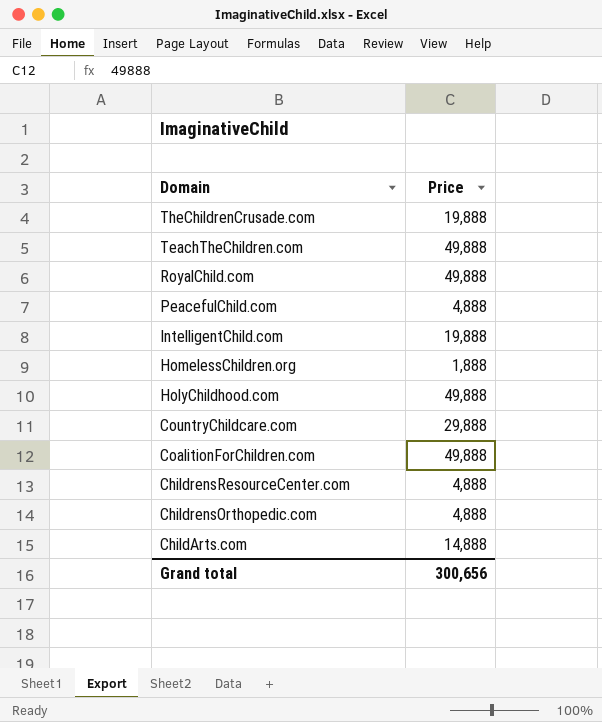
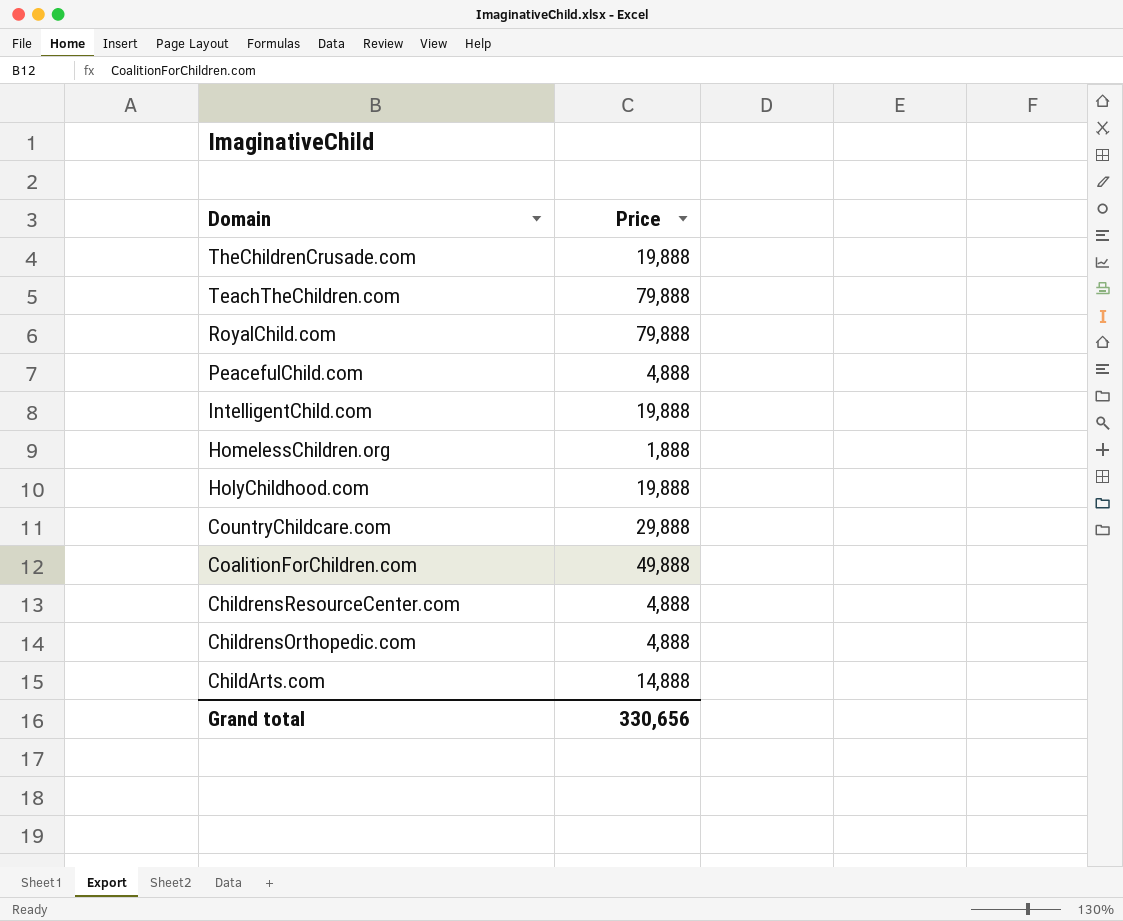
TeachTheChildren.com | Price: 49,888 -> 79,888
RoyalChild.com | Price: 49,888 -> 79,888
HolyChildhood.com | Price: 49,888 -> 19,888
Grand total | Price: 300,656 -> 330,656

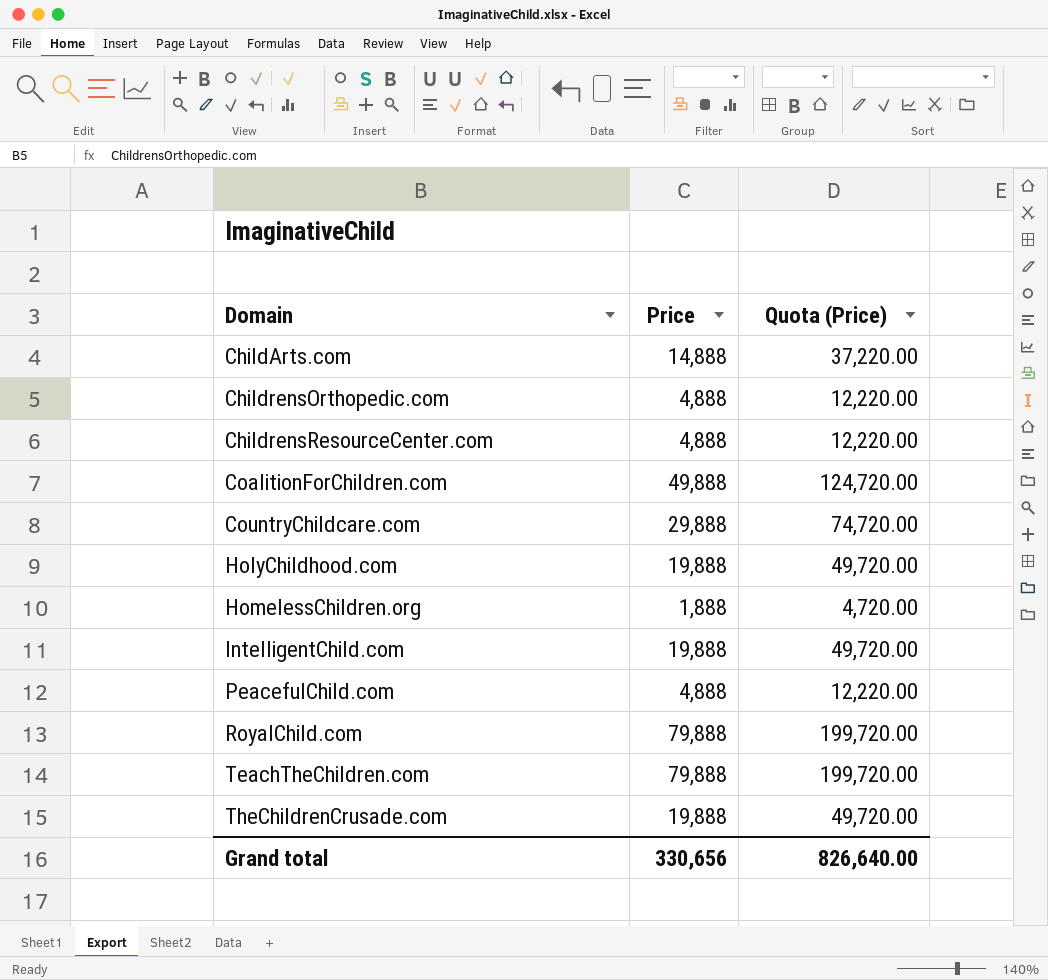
row order: Domain descending -> Domain ascending
column Quota (Price) | formula: none -> [Price] * 2.5

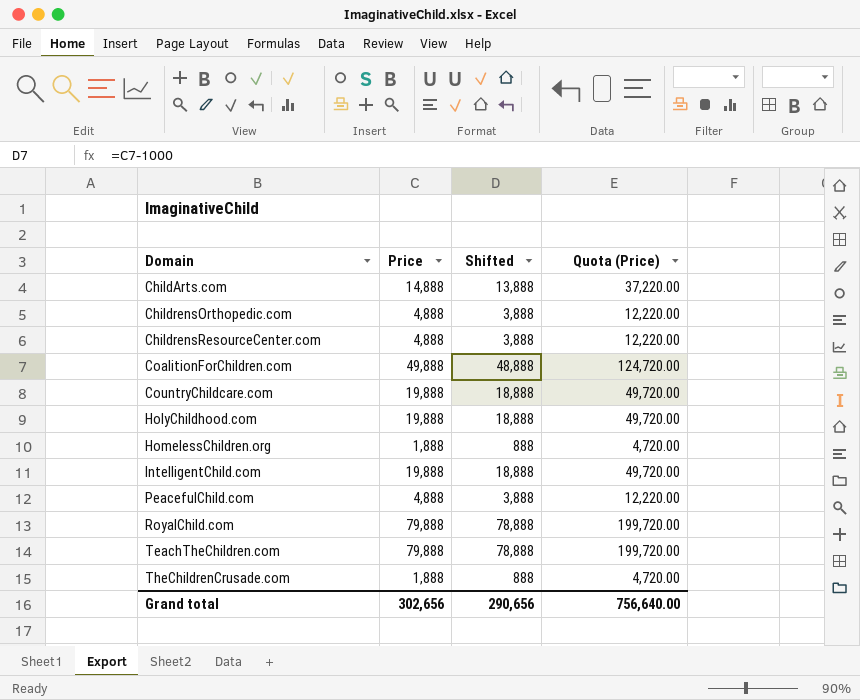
column Shifted | formula: none -> [Price] - 1000
CountryChildcare.com | Price: 29,888 -> 19,888
CountryChildcare.com | Quota (Price): 74,720.00 -> 49,720.00
TheChildrenCrusade.com | Price: 19,888 -> 1,888
TheChildrenCrusade.com | Quota (Price): 49,720.00 -> 4,720.00
Grand total | Price: 330,656 -> 302,656
Grand total | Quota (Price): 826,640.00 -> 756,640.00

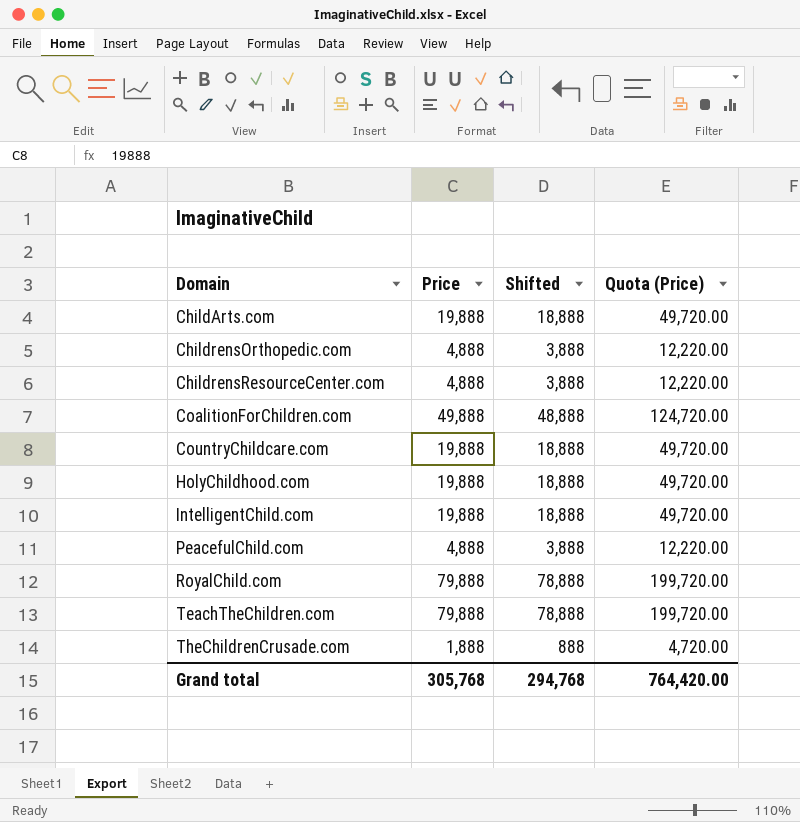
row HomelessChildren.org: 1,888 | 888 | 4,720.00 -> none
ChildArts.com | Price: 14,888 -> 19,888
ChildArts.com | Shifted: 13,888 -> 18,888
ChildArts.com | Quota (Price): 37,220.00 -> 49,720.00
Grand total | Price: 302,656 -> 305,768
Grand total | Shifted: 290,656 -> 294,768
Grand total | Quota (Price): 756,640.00 -> 764,420.00

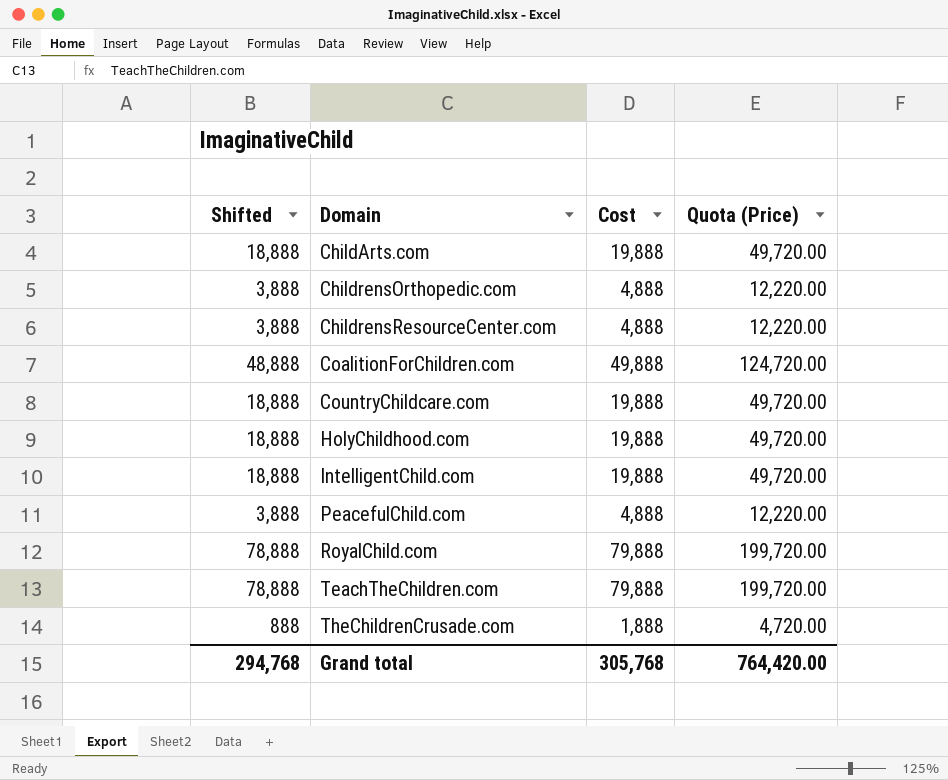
column Shifted | position: 3 -> 1
column name: Price -> Cost

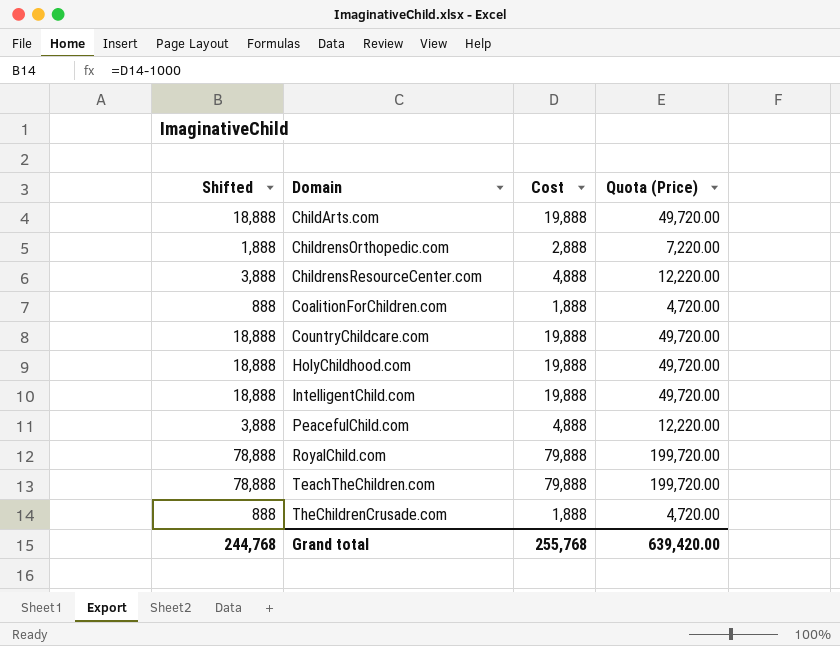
ChildrensOrthopedic.com | Shifted: 3,888 -> 1,888
ChildrensOrthopedic.com | Cost: 4,888 -> 2,888
ChildrensOrthopedic.com | Quota (Price): 12,220.00 -> 7,220.00
CoalitionForChildren.com | Shifted: 48,888 -> 888
CoalitionForChildren.com | Cost: 49,888 -> 1,888
CoalitionForChildren.com | Quota (Price): 124,720.00 -> 4,720.00
Grand total | Shifted: 294,768 -> 244,768
Grand total | Cost: 305,768 -> 255,768
Grand total | Quota (Price): 764,420.00 -> 639,420.00

